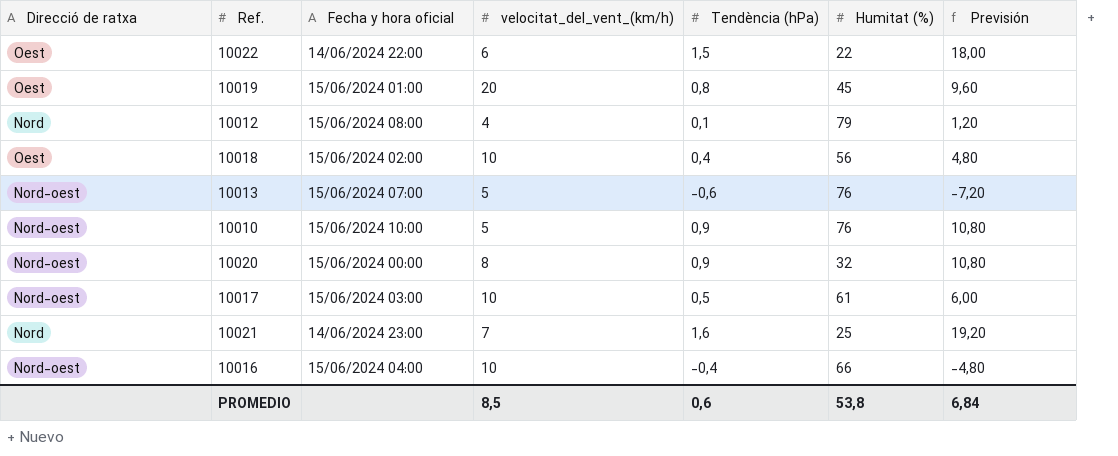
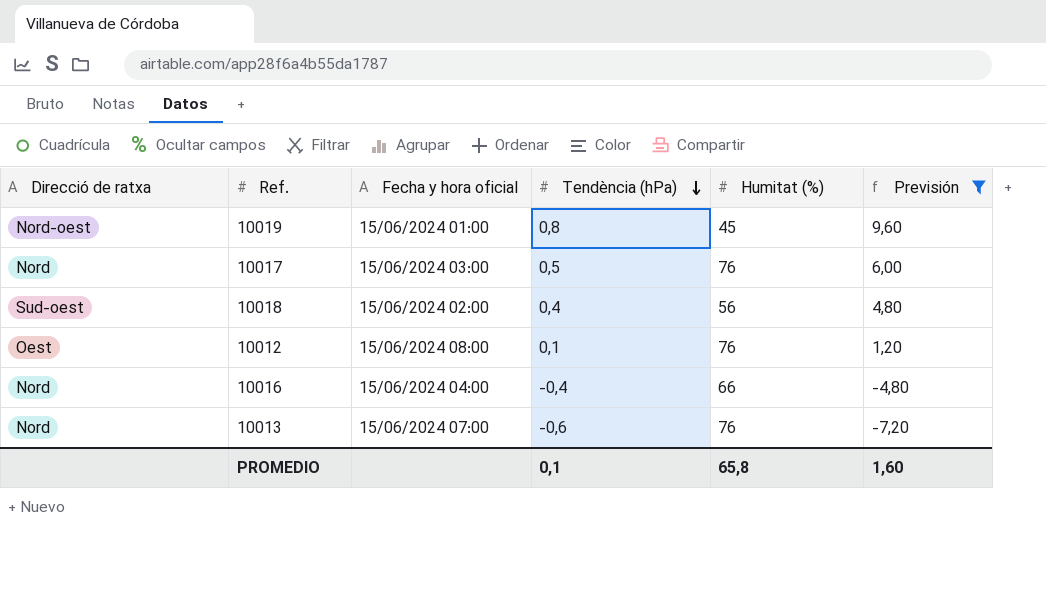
filter: none -> Previsión <= 9,60
row order: none -> Tendència (hPa) descending
column velocitat_del_vent_(km/h) | position: 4 -> none
10019 | Direcció de ratxa: Oest -> Nord-oest
10017 | Direcció de ratxa: Nord-oest -> Nord
10017 | Humitat (%): 61 -> 76
10018 | Direcció de ratxa: Oest -> Sud-oest
10012 | Direcció de ratxa: Nord -> Oest
10012 | Humitat (%): 79 -> 76
10016 | Direcció de ratxa: Nord-oest -> Nord
10013 | Direcció de ratxa: Nord-oest -> Nord
PROMEDIO | Tendència (hPa): 0,6 -> 0,1
PROMEDIO | Humitat (%): 53,8 -> 65,8
PROMEDIO | Previsión: 6,84 -> 1,60

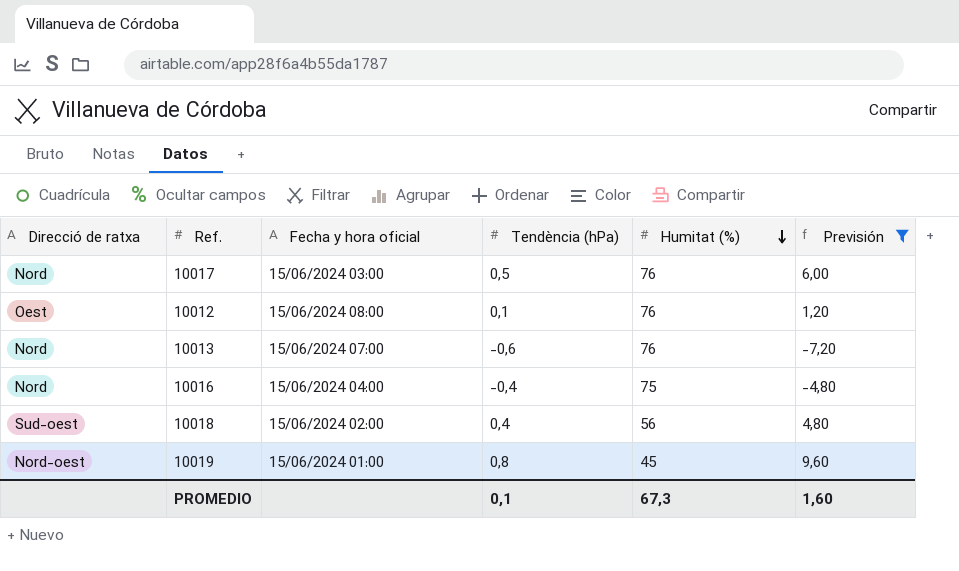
row order: Tendència (hPa) descending -> Humitat (%) descending
10016 | Humitat (%): 66 -> 75
PROMEDIO | Humitat (%): 65,8 -> 67,3

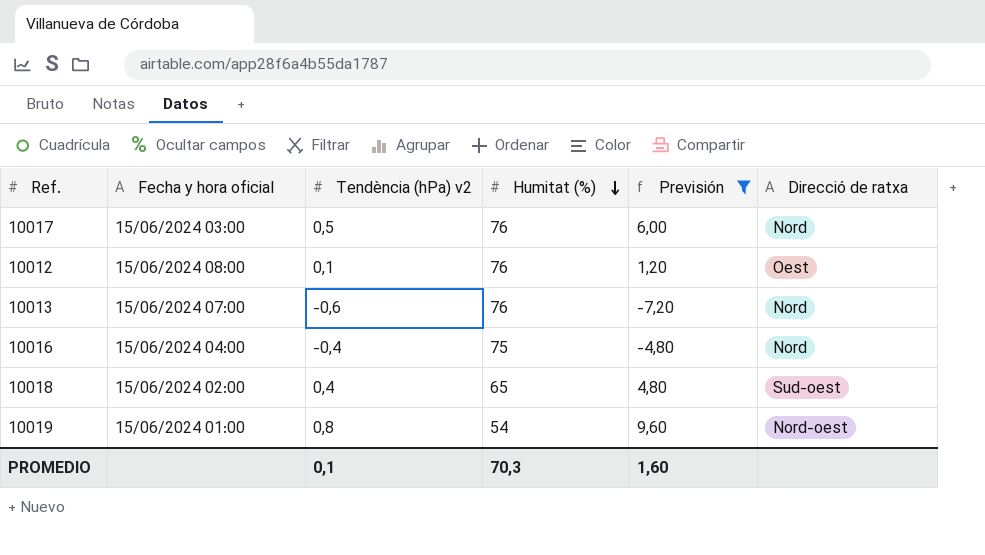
column name: Tendència (hPa) -> Tendència (hPa) v2
column Direcció de ratxa | position: 1 -> 6
10018 | Humitat (%): 56 -> 65
10019 | Humitat (%): 45 -> 54
PROMEDIO | Humitat (%): 67,3 -> 70,3

